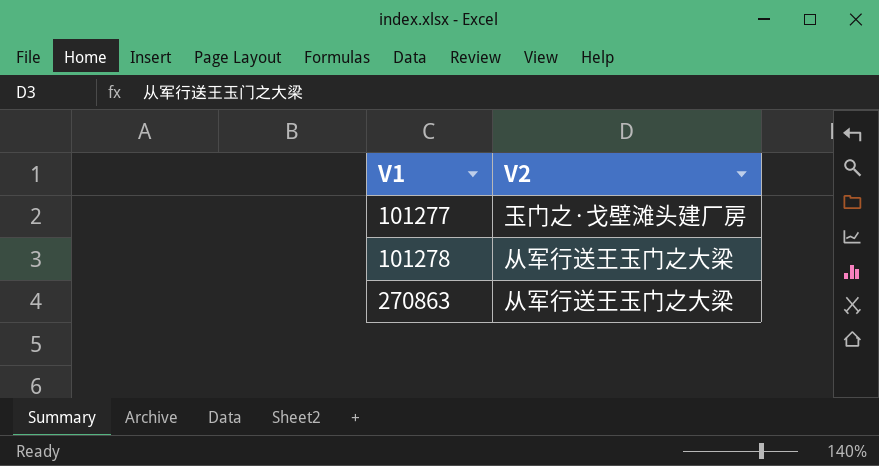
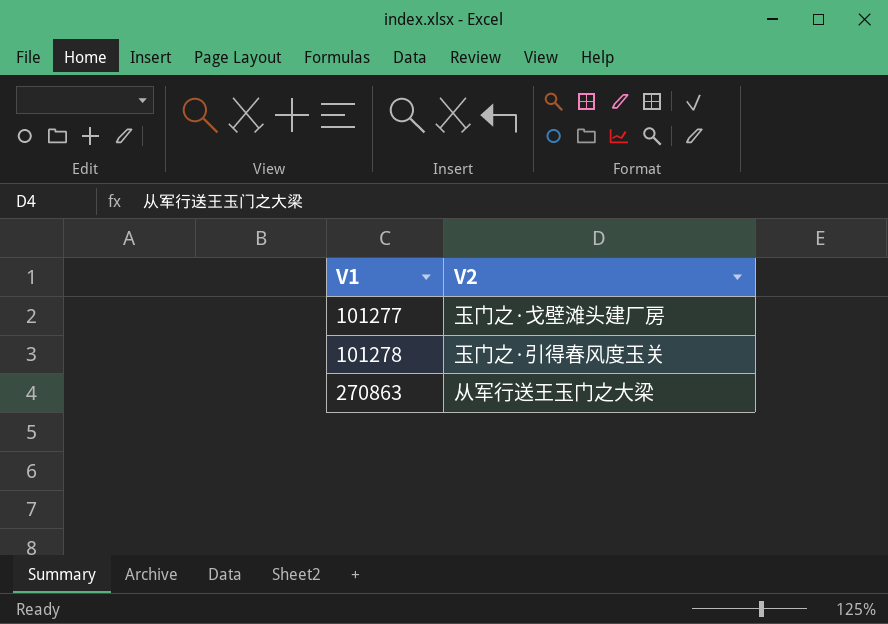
101278 | V2: 从军行送王玉门之大梁 -> 玉门之·引得春风度玉关

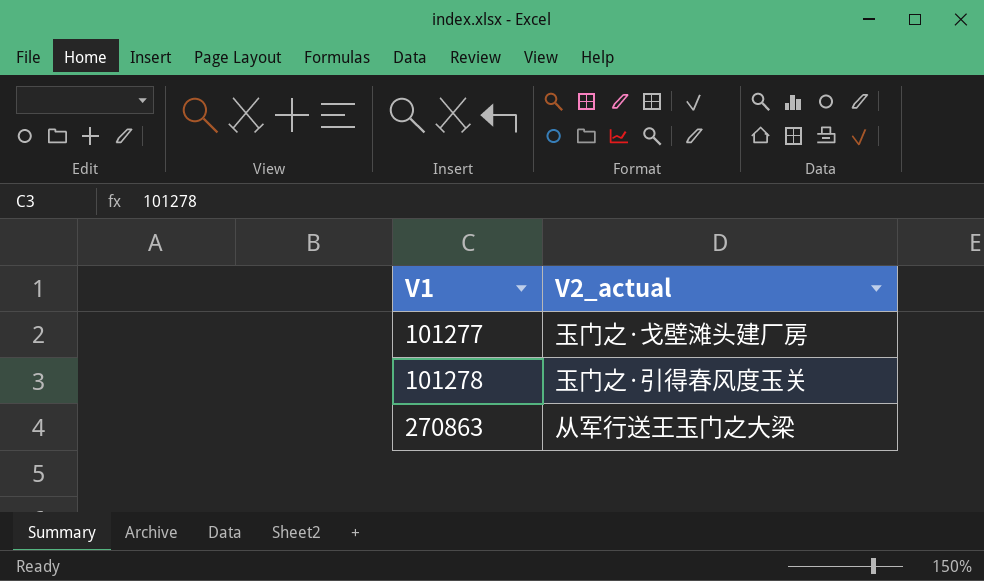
column name: V2 -> V2_actual

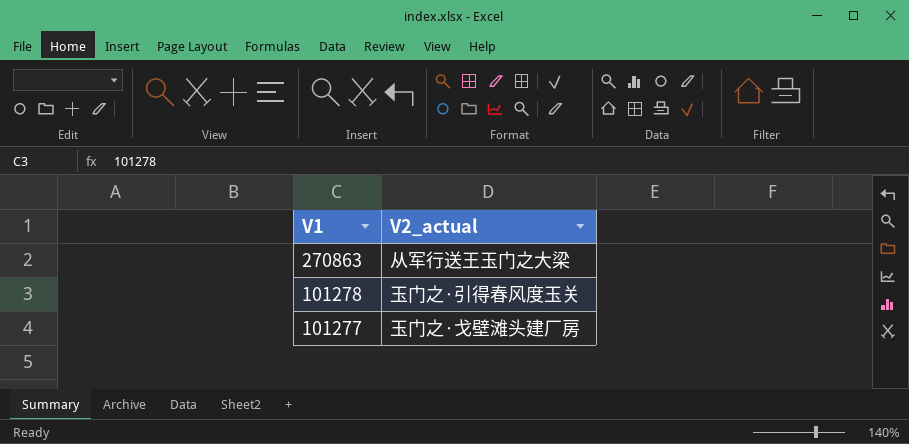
row order: V1 ascending -> V1 descending

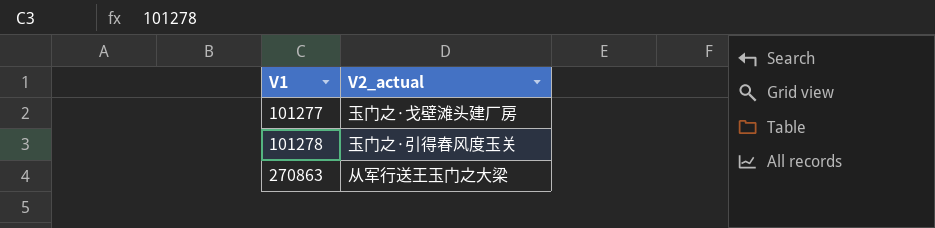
row order: V1 descending -> V1 ascending

